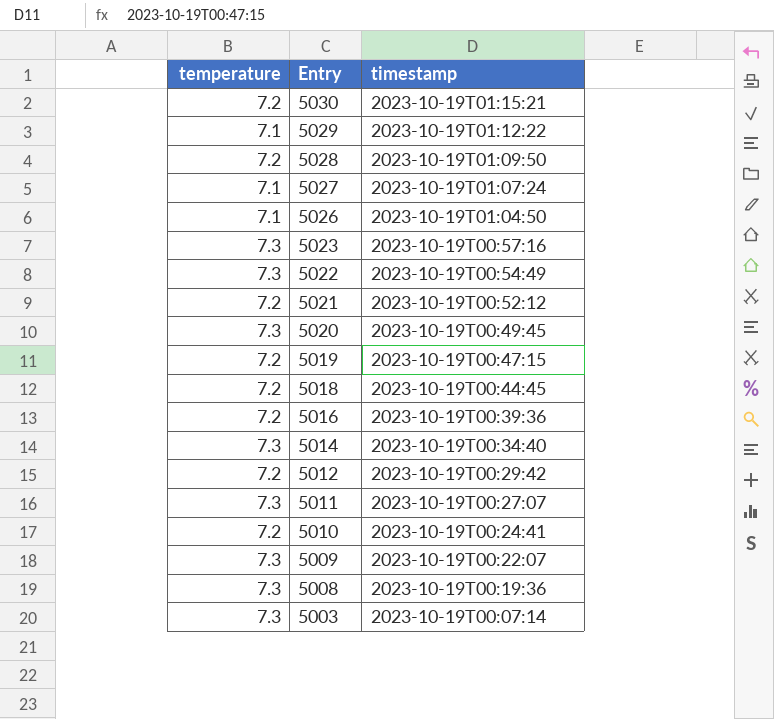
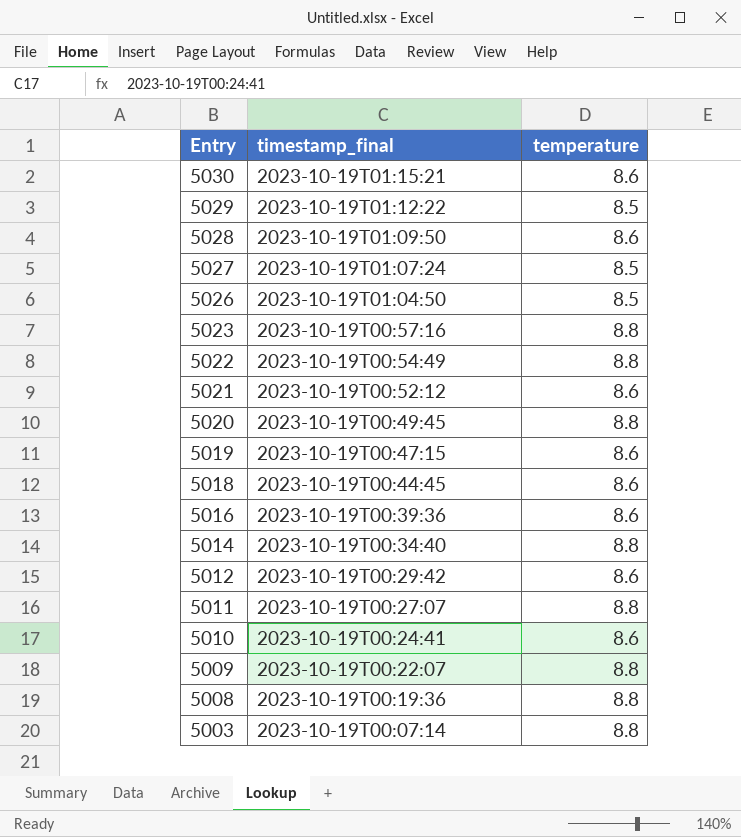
column name: timestamp -> timestamp_final
column temperature | position: 1 -> 3
5030 | temperature: 7.2 -> 8.6
5029 | temperature: 7.1 -> 8.5
5028 | temperature: 7.2 -> 8.6
5027 | temperature: 7.1 -> 8.5
5026 | temperature: 7.1 -> 8.5
5023 | temperature: 7.3 -> 8.8
5022 | temperature: 7.3 -> 8.8
5021 | temperature: 7.2 -> 8.6
5020 | temperature: 7.3 -> 8.8
5019 | temperature: 7.2 -> 8.6
5018 | temperature: 7.2 -> 8.6
5016 | temperature: 7.2 -> 8.6
5014 | temperature: 7.3 -> 8.8
5012 | temperature: 7.2 -> 8.6
5011 | temperature: 7.3 -> 8.8
5010 | temperature: 7.2 -> 8.6
5009 | temperature: 7.3 -> 8.8
5008 | temperature: 7.3 -> 8.8
5003 | temperature: 7.3 -> 8.8

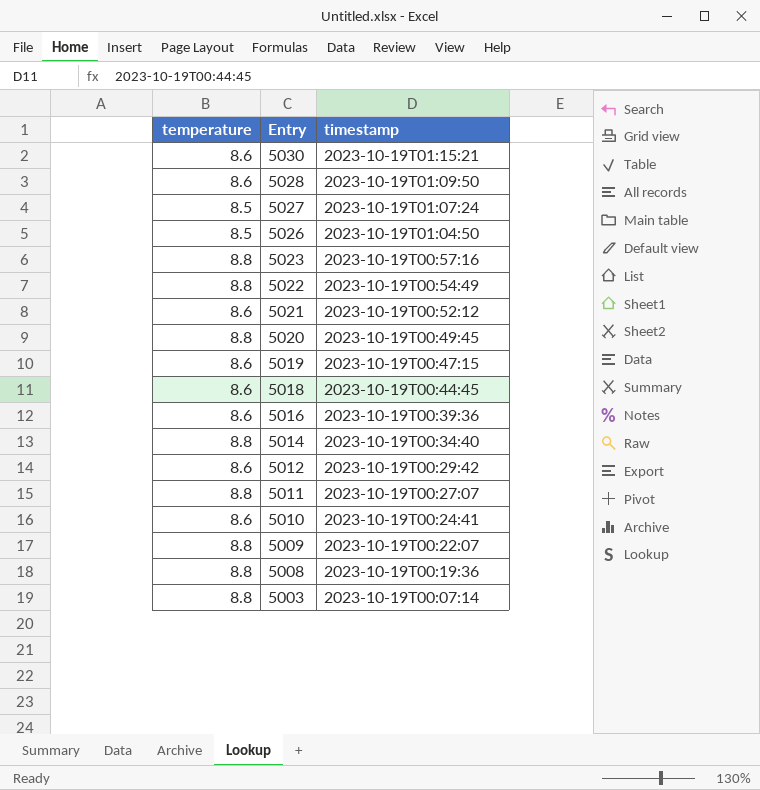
column temperature | position: 3 -> 1
column name: timestamp_final -> timestamp
row 5029: 2023-10-19T01:12:22 | 8.5 -> none

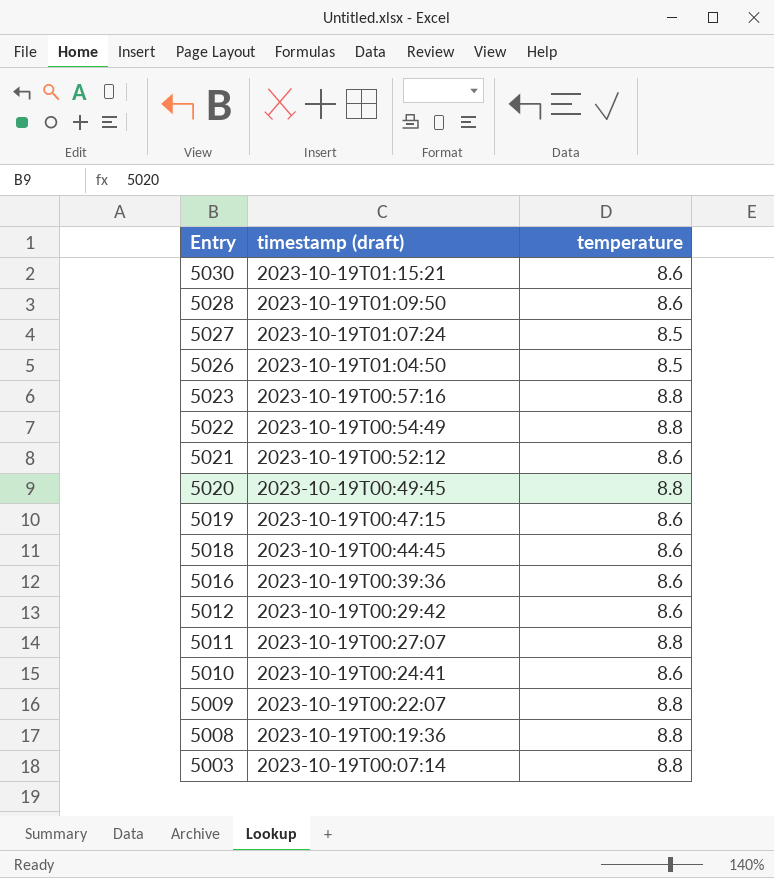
column name: timestamp -> timestamp (draft)
column temperature | position: 1 -> 3
row 5014: 8.8 | 2023-10-19T00:34:40 -> none

